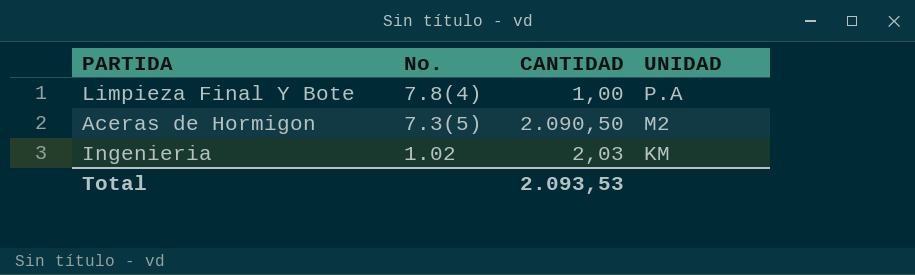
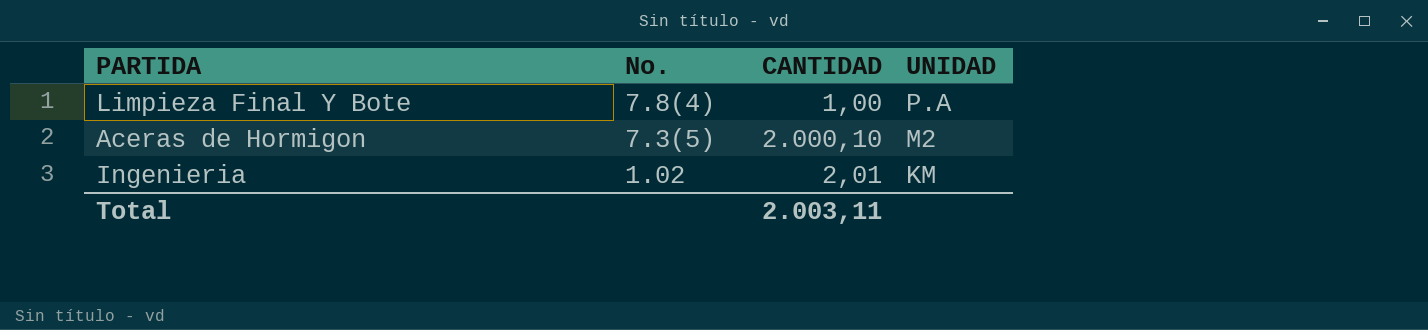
Aceras de Hormigon | CANTIDAD: 2.090,50 -> 2.000,10
Ingenieria | CANTIDAD: 2,03 -> 2,01
Total | CANTIDAD: 2.093,53 -> 2.003,11

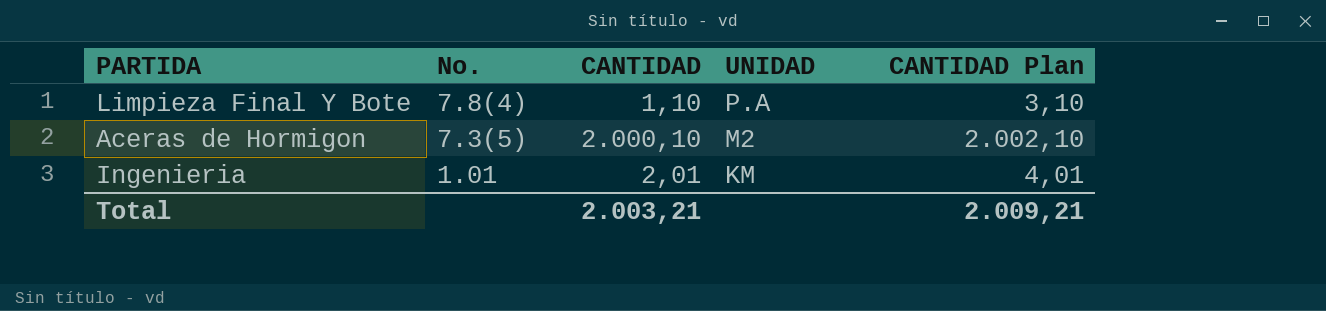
column CANTIDAD Plan | formula: none -> [CANTIDAD] + 2
Limpieza Final Y Bote | CANTIDAD: 1,00 -> 1,10
Ingenieria | No.: 1.02 -> 1.01
Total | CANTIDAD: 2.003,11 -> 2.003,21

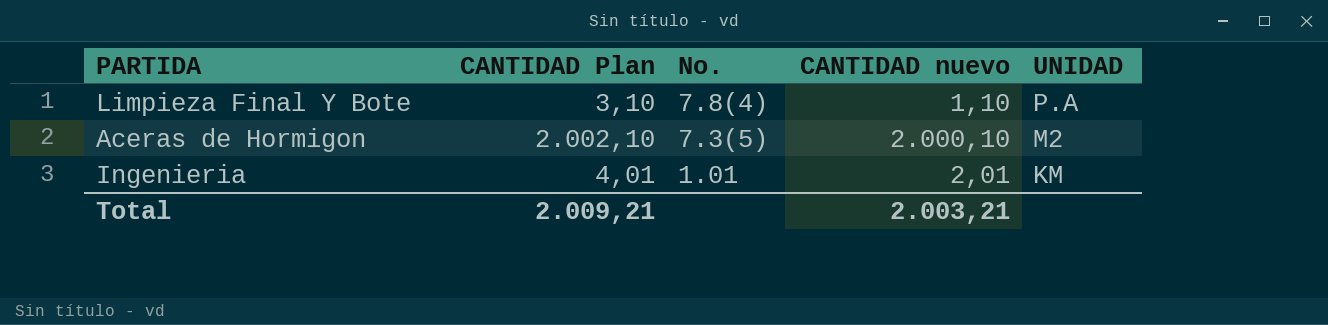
column CANTIDAD Plan | position: 5 -> 2
column name: CANTIDAD -> CANTIDAD nuevo

